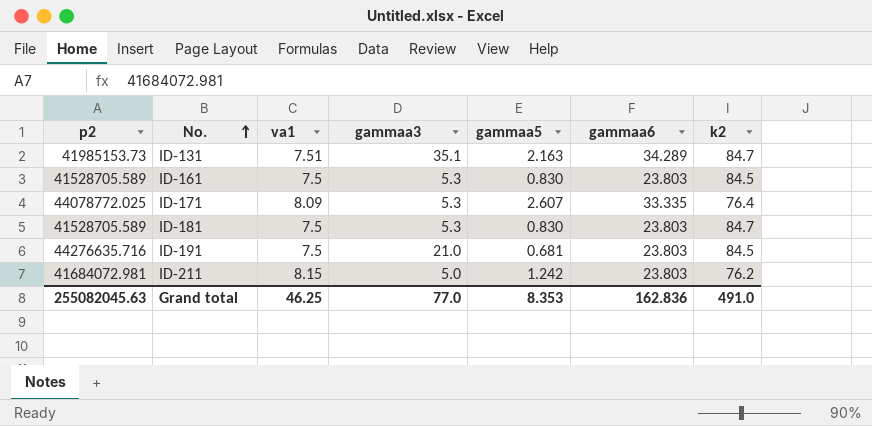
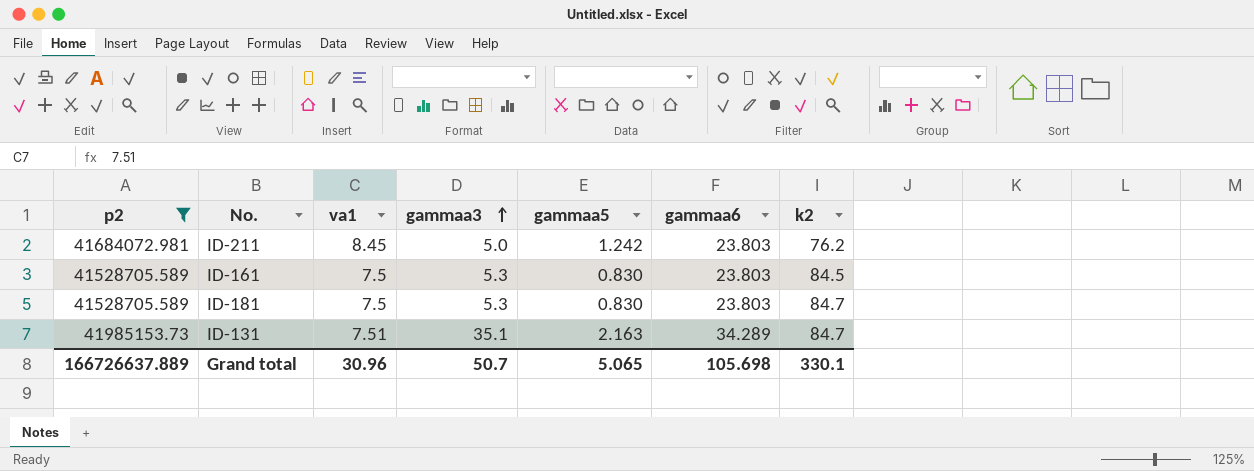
filter: none -> p2 <= 41985153.73
row order: No. ascending -> gammaa3 ascending
ID-211 | va1: 8.15 -> 8.45
Grand total | p2: 255082045.63 -> 166726637.889
Grand total | va1: 46.25 -> 30.96
Grand total | gammaa3: 77.0 -> 50.7
Grand total | gammaa5: 8.353 -> 5.065
Grand total | gammaa6: 162.836 -> 105.698
Grand total | k2: 491.0 -> 330.1

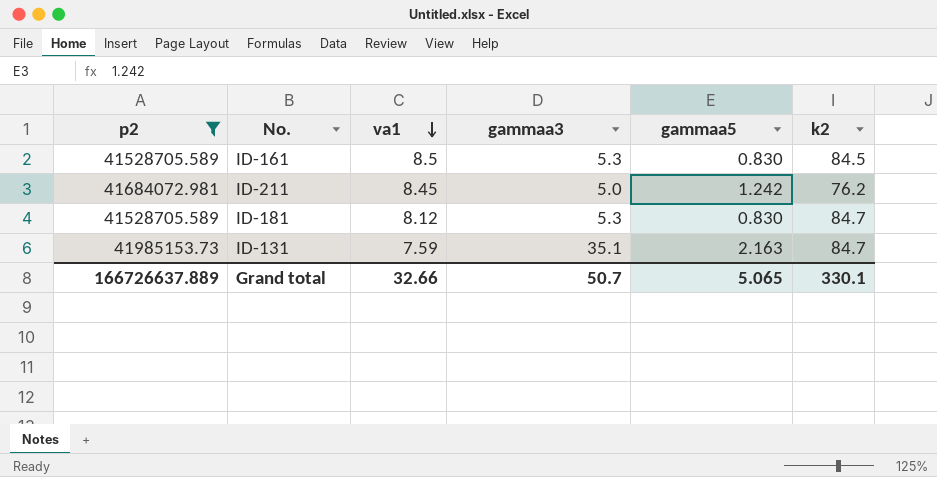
row order: gammaa3 ascending -> va1 descending
column gammaa6 | position: 6 -> none
ID-161 | va1: 7.5 -> 8.5
ID-181 | va1: 7.5 -> 8.12
ID-131 | va1: 7.51 -> 7.59
Grand total | va1: 30.96 -> 32.66

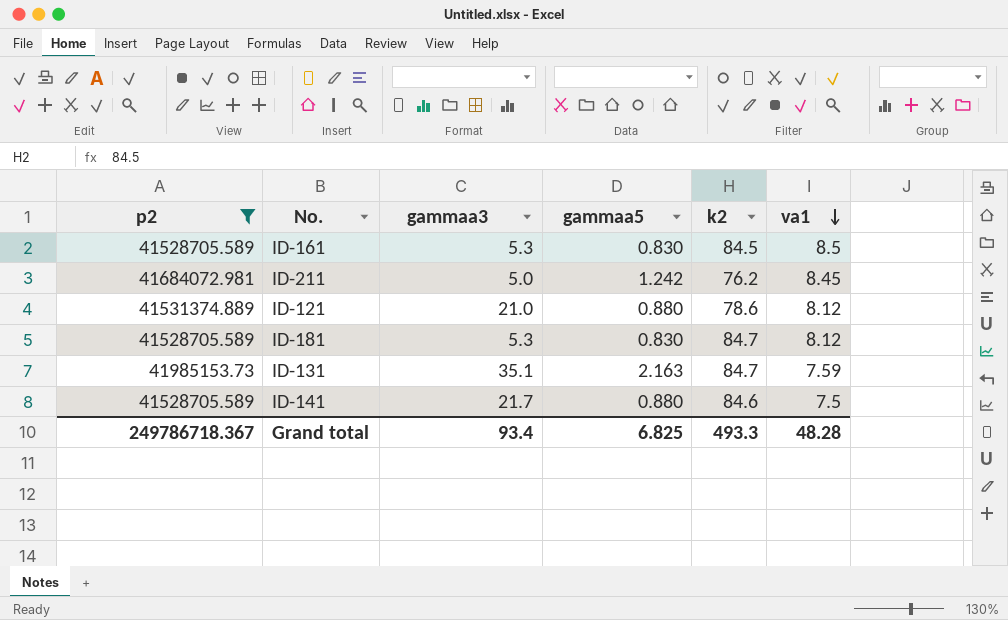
column va1 | position: 3 -> 6
row ID-121: none -> 41531374.889 | 21.0 | 0.880 | 78.6 | 8.12
row ID-141: none -> 41528705.589 | 21.7 | 0.880 | 84.6 | 7.5
Grand total | p2: 166726637.889 -> 249786718.367
Grand total | gammaa3: 50.7 -> 93.4
Grand total | gammaa5: 5.065 -> 6.825
Grand total | k2: 330.1 -> 493.3
Grand total | va1: 32.66 -> 48.28

